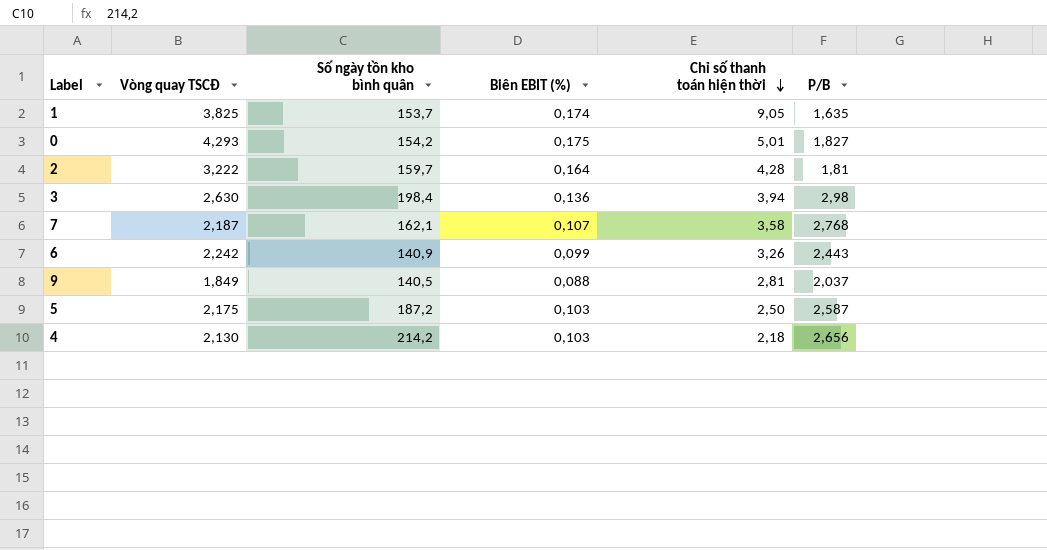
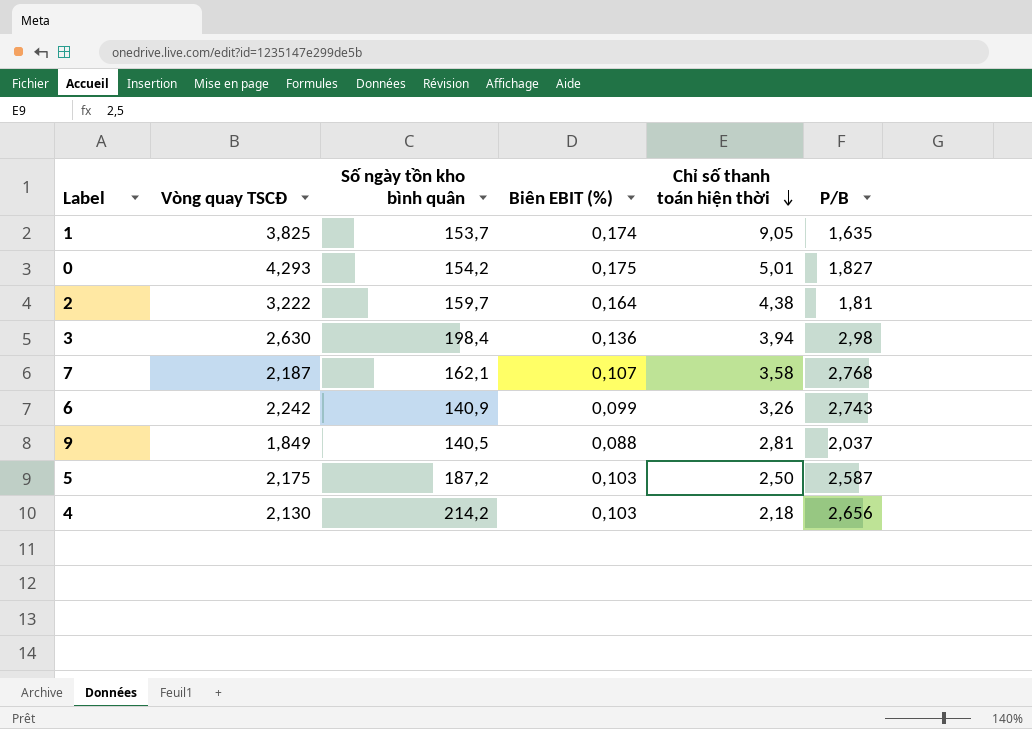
2 | Chỉ số thanh toán hiện thời: 4,28 -> 4,38
6 | P/B: 2,443 -> 2,743

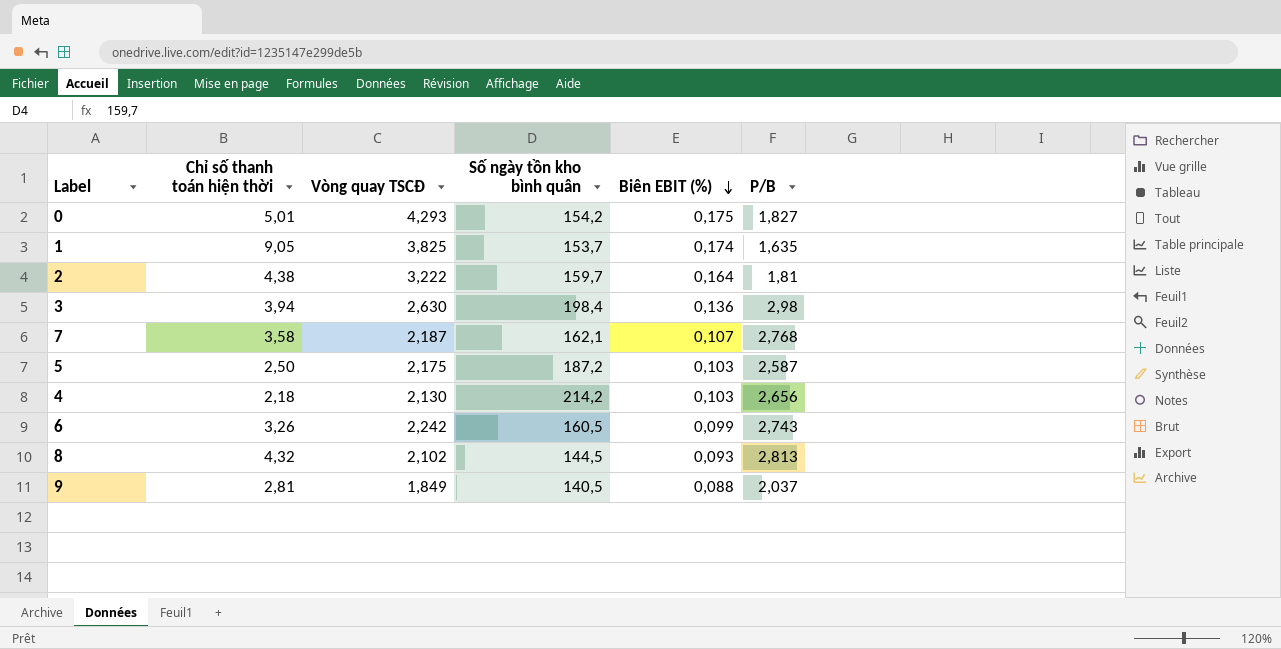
row order: Chỉ số thanh toán hiện thời descending -> Biên EBIT (%) descending
column Chỉ số thanh toán hiện thời | position: 5 -> 2
6 | Số ngày tồn kho bình quân: 140,9 -> 160,5
row 8: none -> 4,32 | 2,102 | 144,5 | 0,093 | 2,813

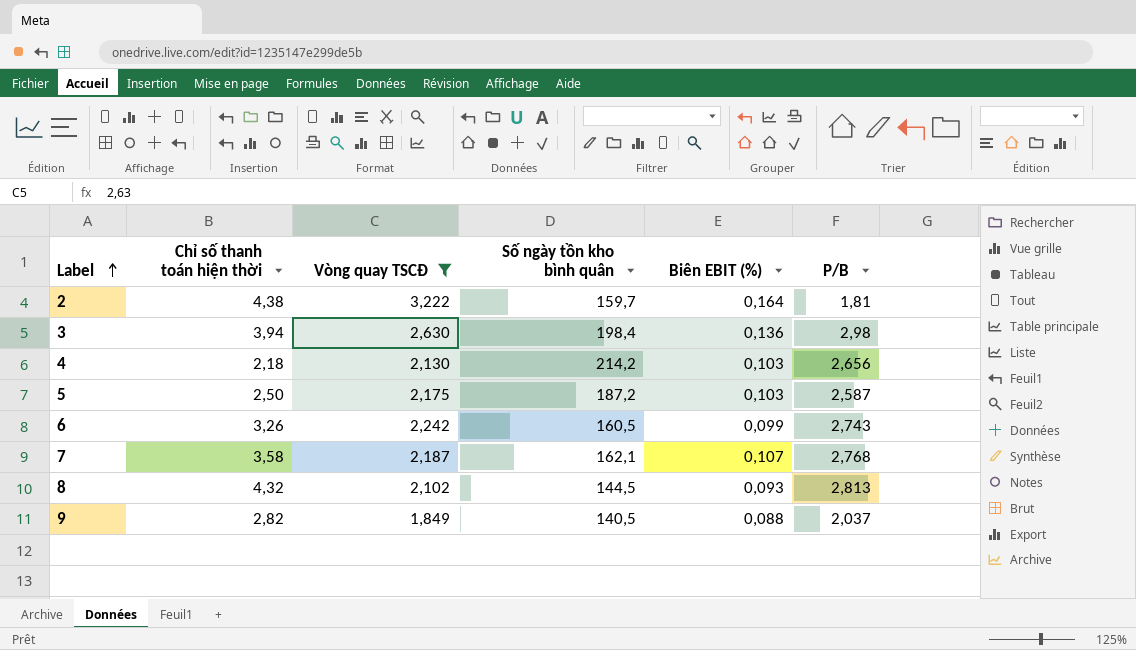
filter: none -> Vòng quay TSCĐ <= 3,222
row order: Biên EBIT (%) descending -> Label ascending
9 | Chỉ số thanh toán hiện thời: 2,81 -> 2,82

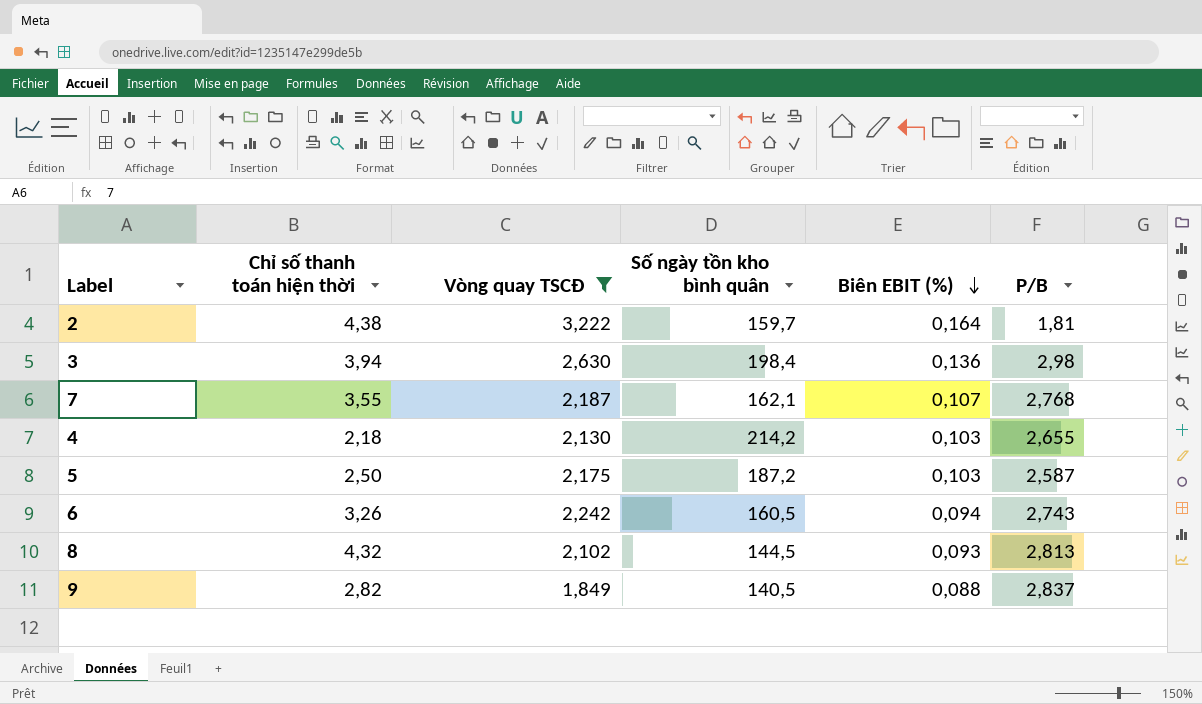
row order: Label ascending -> Biên EBIT (%) descending
7 | Chỉ số thanh toán hiện thời: 3,58 -> 3,55
4 | P/B: 2,656 -> 2,655
6 | Biên EBIT (%): 0,099 -> 0,094
9 | P/B: 2,037 -> 2,837

